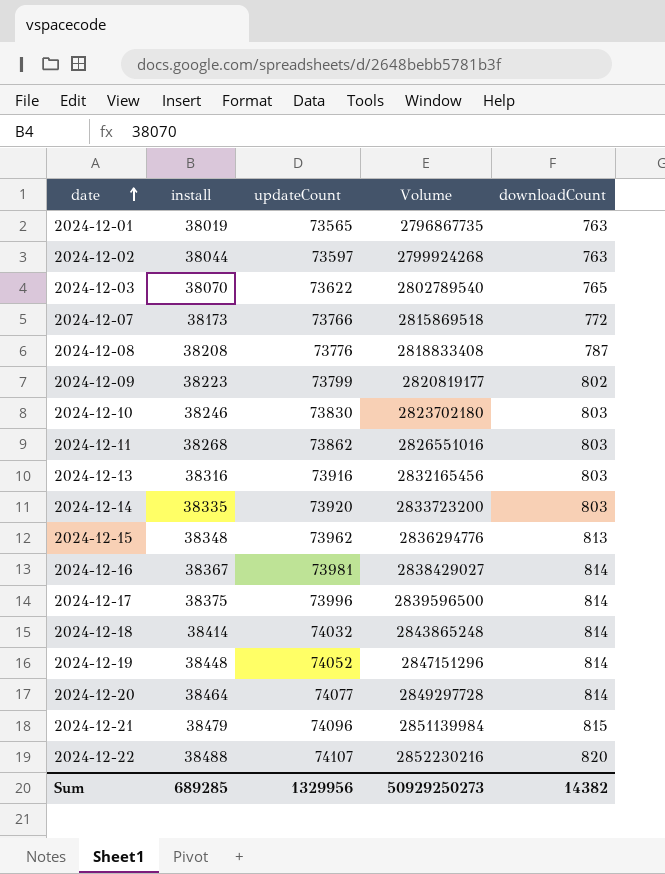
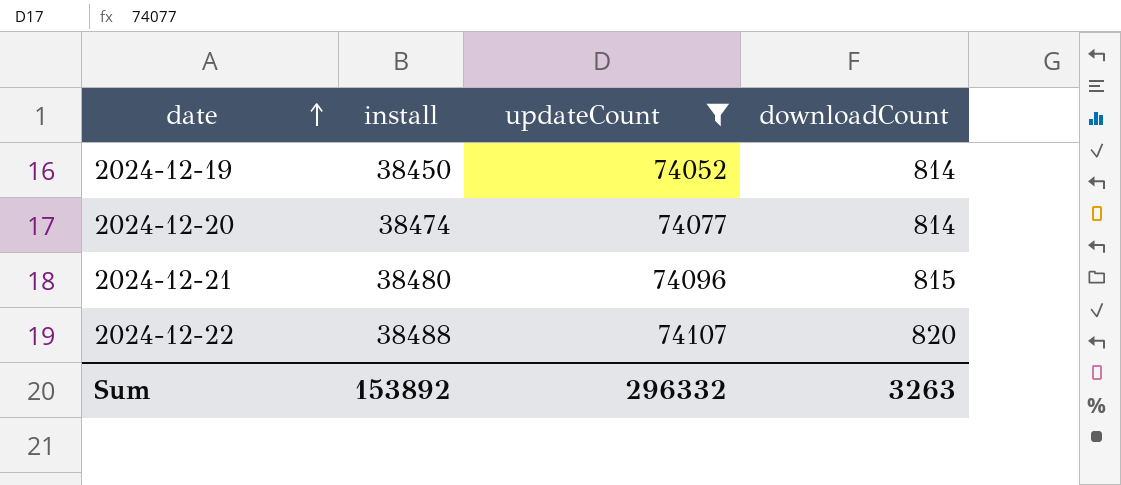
filter: none -> updateCount >= 74052
column Volume | formula: [install] * [updateCount] -> none
2024-12-19 | install: 38448 -> 38450
2024-12-20 | install: 38464 -> 38474
2024-12-21 | install: 38479 -> 38480
Sum | install: 689285 -> 153892
Sum | updateCount: 1329956 -> 296332
Sum | downloadCount: 14382 -> 3263

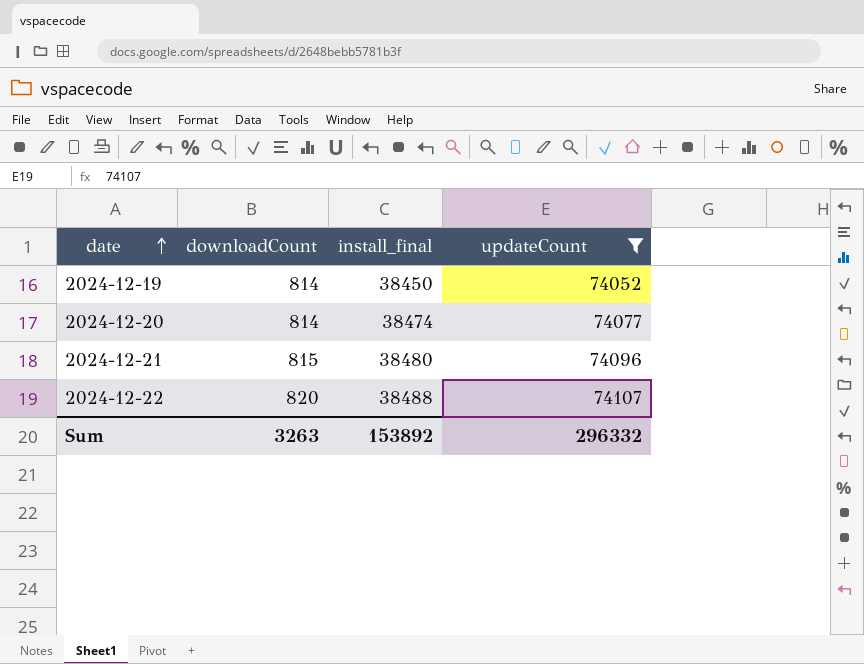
column downloadCount | position: 4 -> 2
column name: install -> install_final

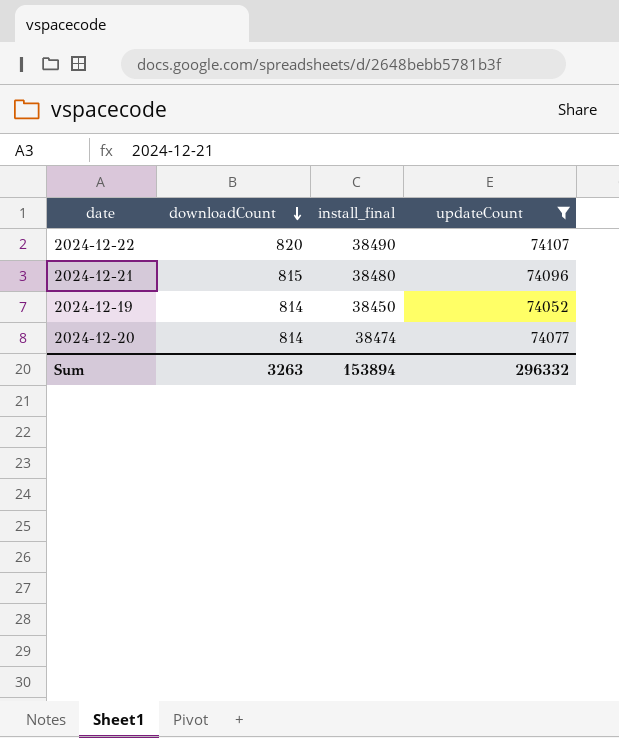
row order: date ascending -> downloadCount descending
2024-12-22 | install_final: 38488 -> 38490
Sum | install_final: 153892 -> 153894

